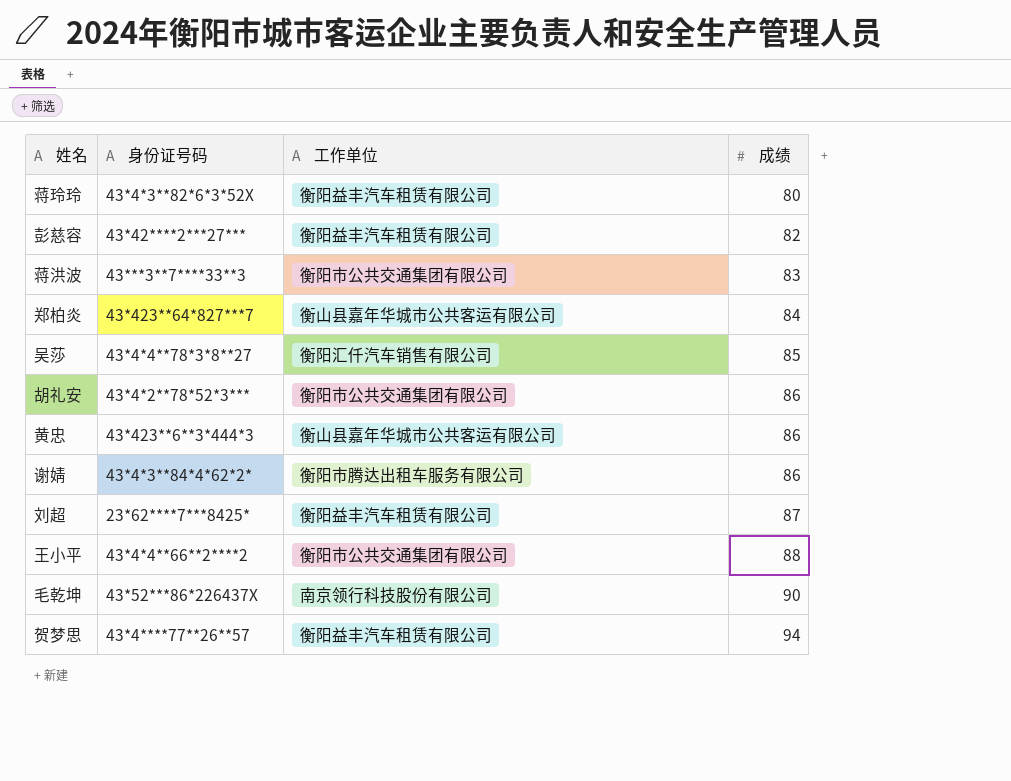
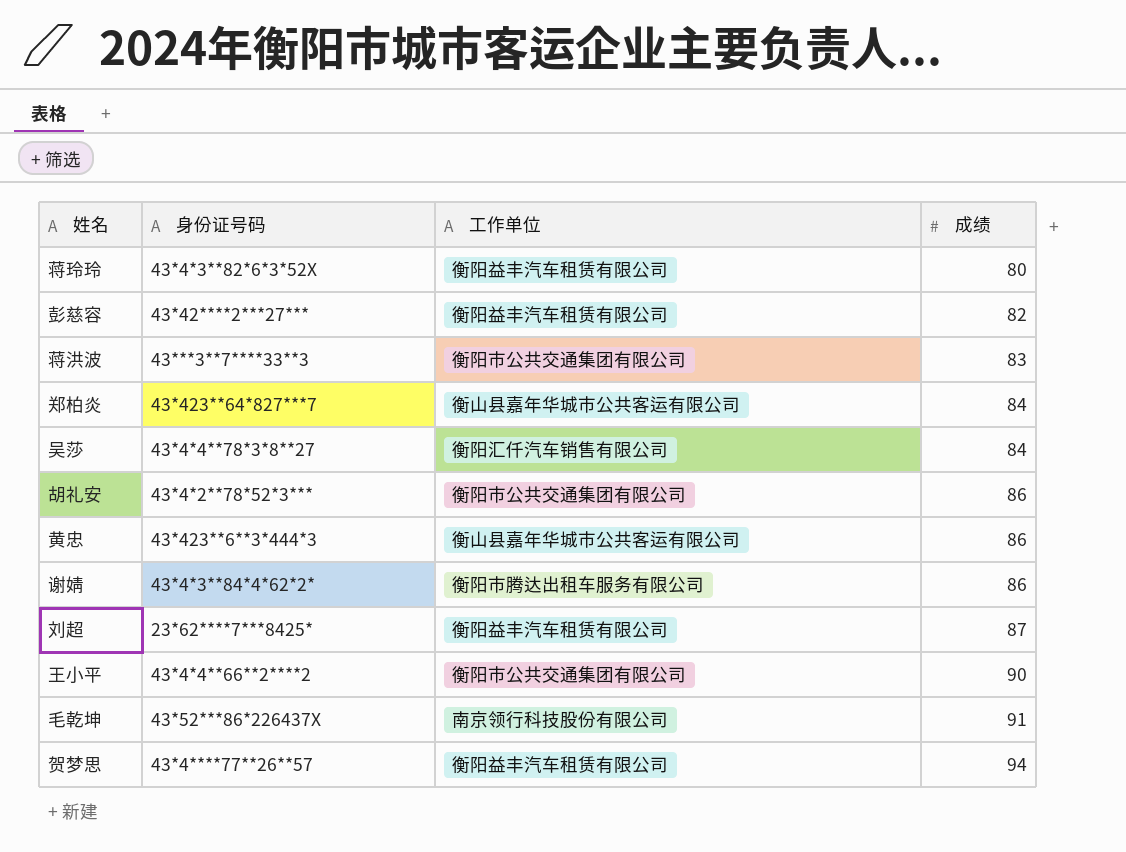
吴莎 | 成绩: 85 -> 84
王小平 | 成绩: 88 -> 90
毛乾坤 | 成绩: 90 -> 91

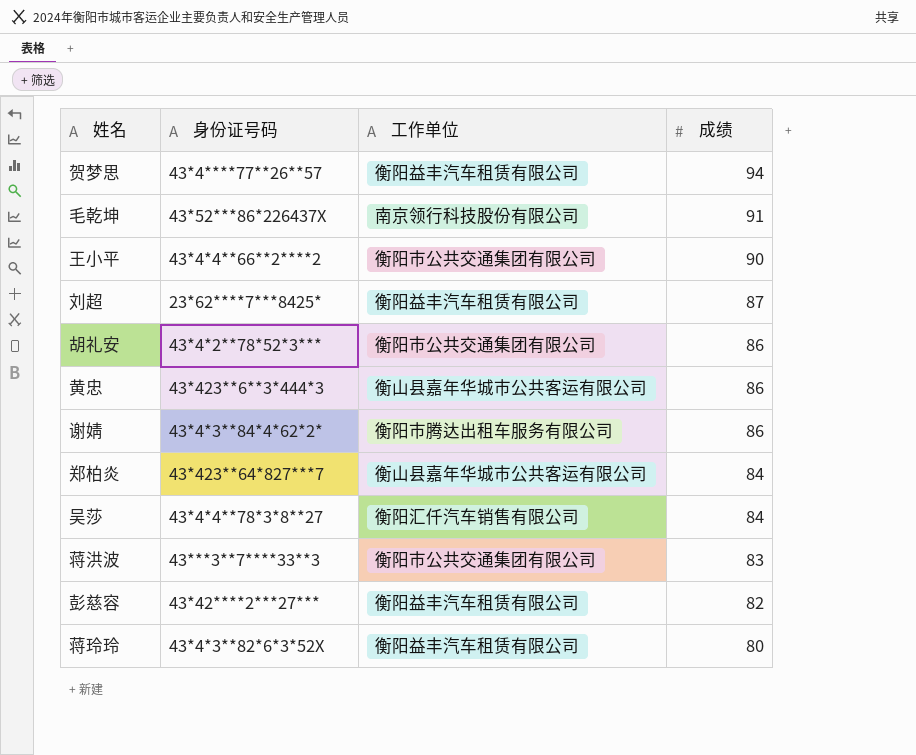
row order: 成绩 ascending -> 成绩 descending

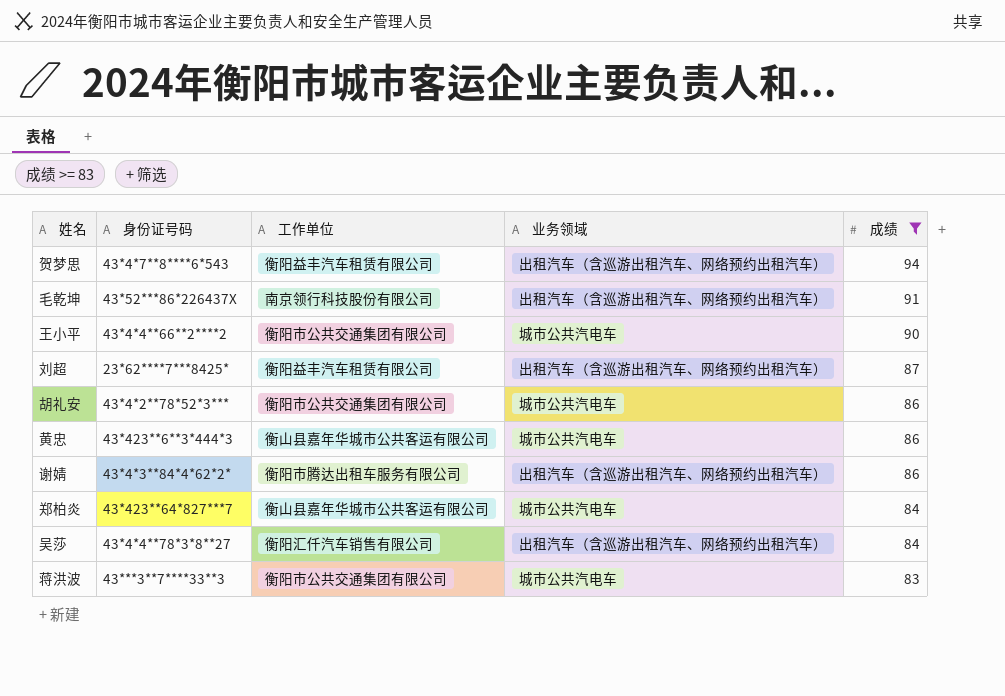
filter: none -> 成绩 >= 83
column 业务领域 | position: none -> 4
贺梦思 | 身份证号码: 43*4****77**26**57 -> 43*4*7**8****6*543

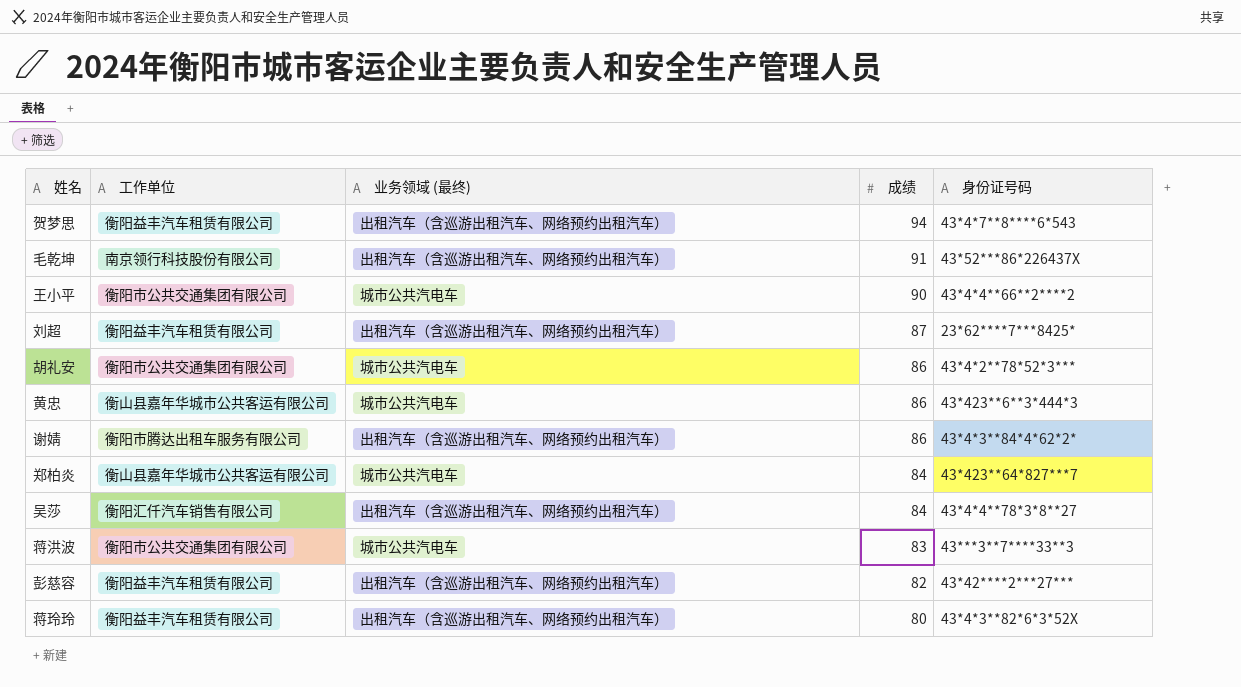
filter: 成绩 >= 83 -> none
column name: 业务领域 -> 业务领域 (最终)
column 身份证号码 | position: 2 -> 5

